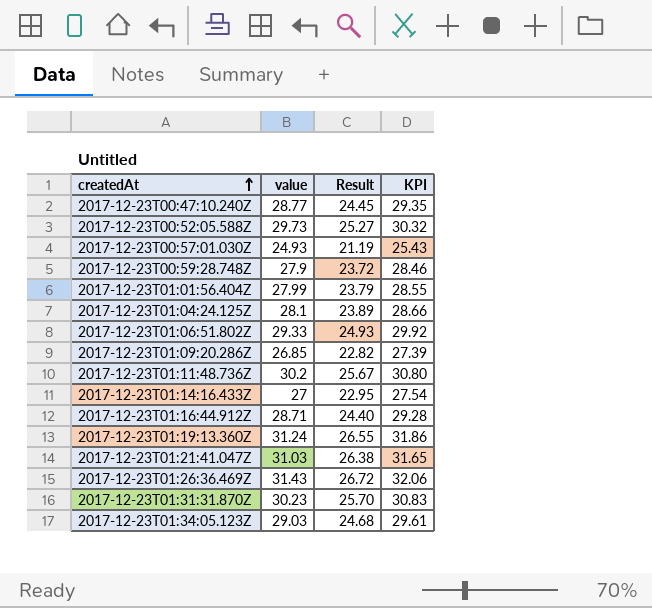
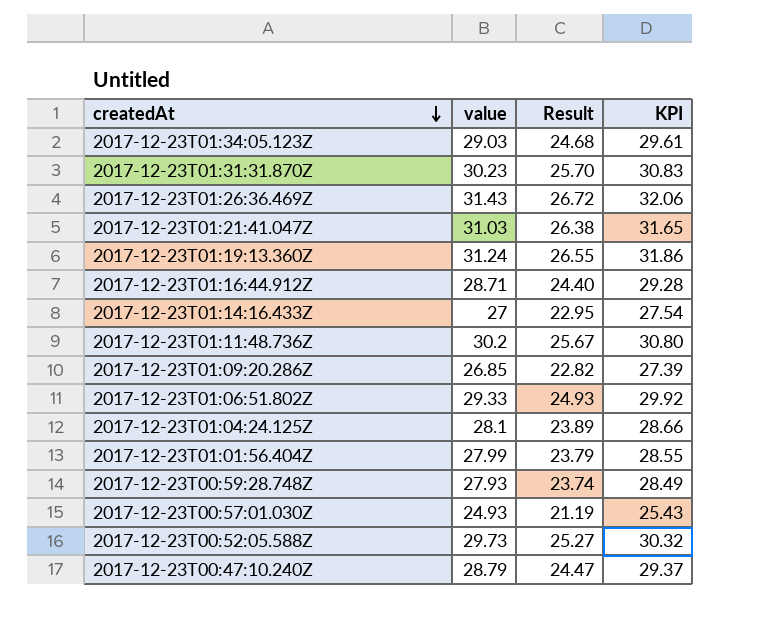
row order: createdAt ascending -> createdAt descending
2017-12-23T00:59:28.748Z | value: 27.9 -> 27.93
2017-12-23T00:59:28.748Z | Result: 23.72 -> 23.74
2017-12-23T00:59:28.748Z | KPI: 28.46 -> 28.49
2017-12-23T00:47:10.240Z | value: 28.77 -> 28.79
2017-12-23T00:47:10.240Z | Result: 24.45 -> 24.47
2017-12-23T00:47:10.240Z | KPI: 29.35 -> 29.37

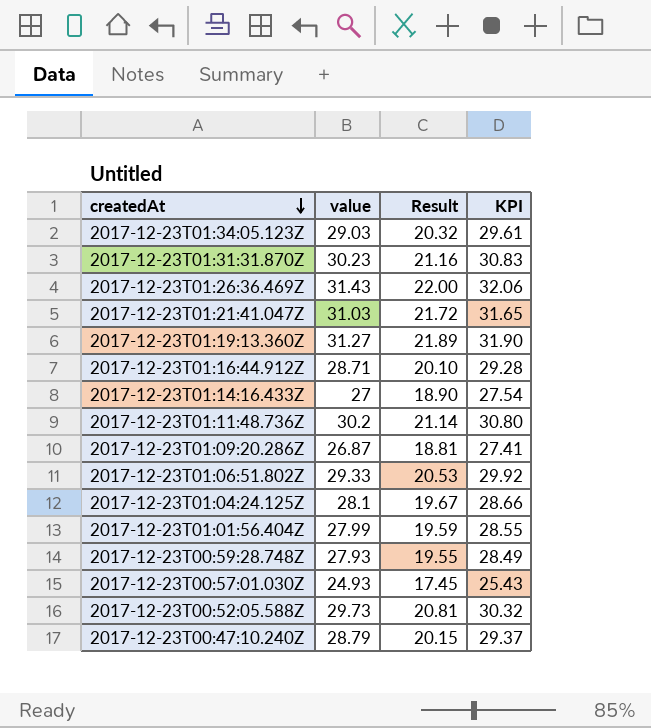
column Result | formula: [value] * 0.85 -> [value] * 0.7
2017-12-23T01:19:13.360Z | value: 31.24 -> 31.27
2017-12-23T01:19:13.360Z | KPI: 31.86 -> 31.90
2017-12-23T01:09:20.286Z | value: 26.85 -> 26.87
2017-12-23T01:09:20.286Z | KPI: 27.39 -> 27.41

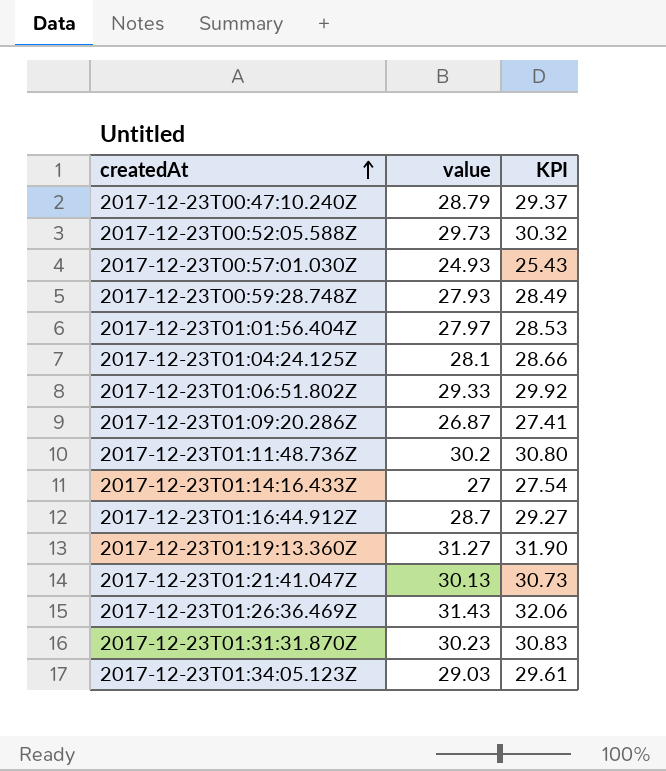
row order: createdAt descending -> createdAt ascending
column Result | formula: [value] * 0.7 -> none
2017-12-23T01:01:56.404Z | value: 27.99 -> 27.97
2017-12-23T01:01:56.404Z | KPI: 28.55 -> 28.53
2017-12-23T01:16:44.912Z | value: 28.71 -> 28.7
2017-12-23T01:16:44.912Z | KPI: 29.28 -> 29.27
2017-12-23T01:21:41.047Z | value: 31.03 -> 30.13
2017-12-23T01:21:41.047Z | KPI: 31.65 -> 30.73

